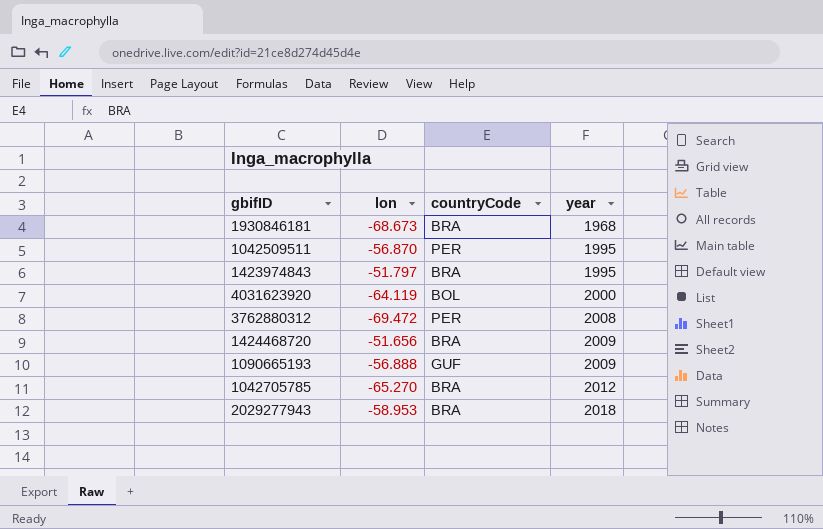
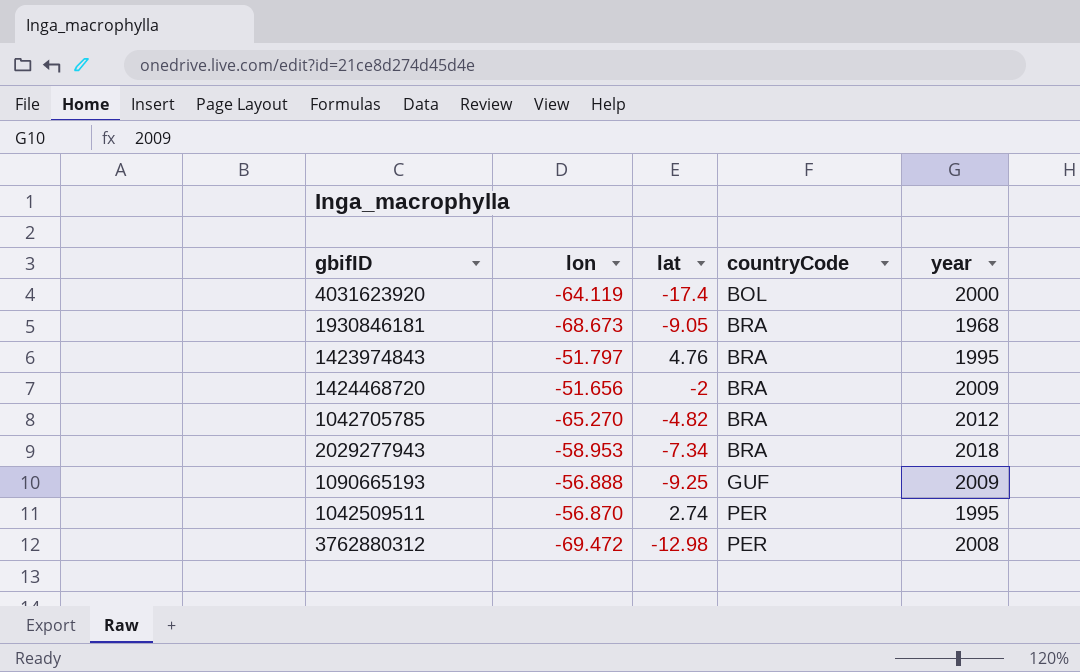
row order: year ascending -> countryCode ascending
column lat | position: none -> 3

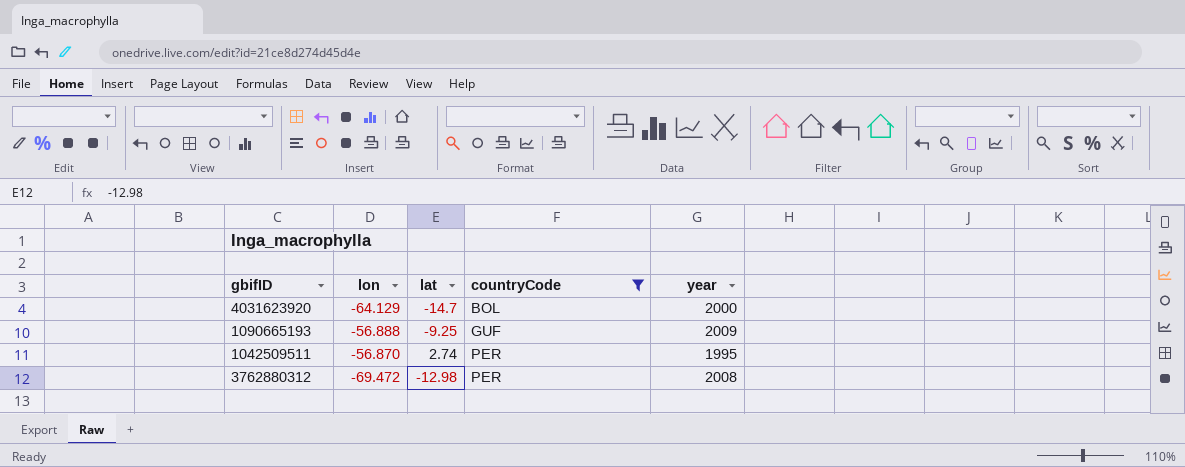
filter: none -> countryCode != BRA
4031623920 | lon: -64.119 -> -64.129
4031623920 | lat: -17.4 -> -14.7

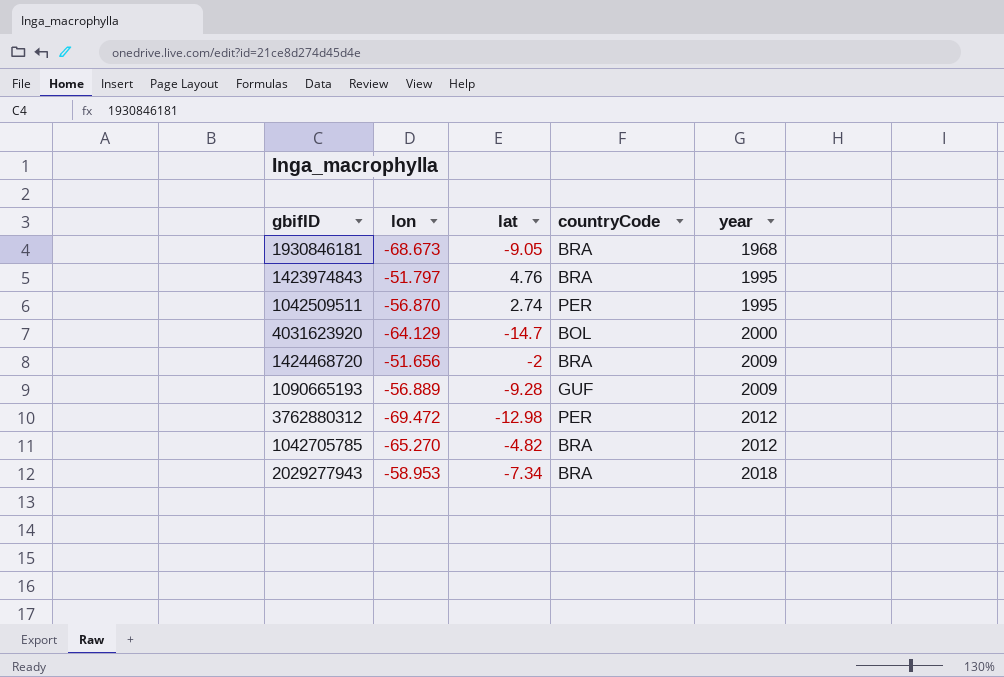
filter: countryCode != BRA -> none
row order: countryCode ascending -> year ascending
1090665193 | lon: -56.888 -> -56.889
1090665193 | lat: -9.25 -> -9.28
3762880312 | year: 2008 -> 2012

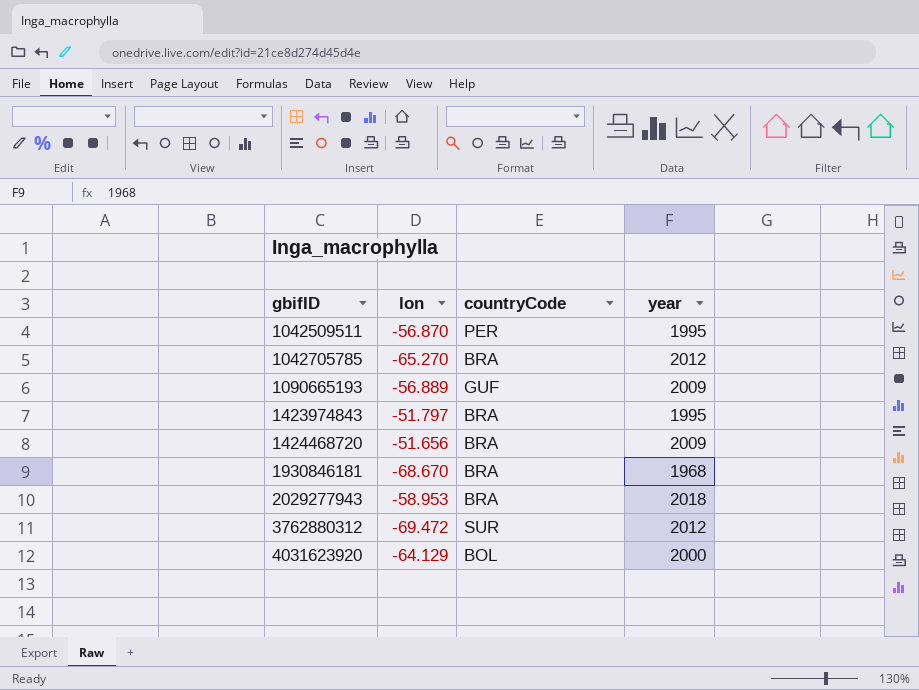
row order: year ascending -> gbifID ascending
column lat | position: 3 -> none
1930846181 | lon: -68.673 -> -68.670
3762880312 | countryCode: PER -> SUR

